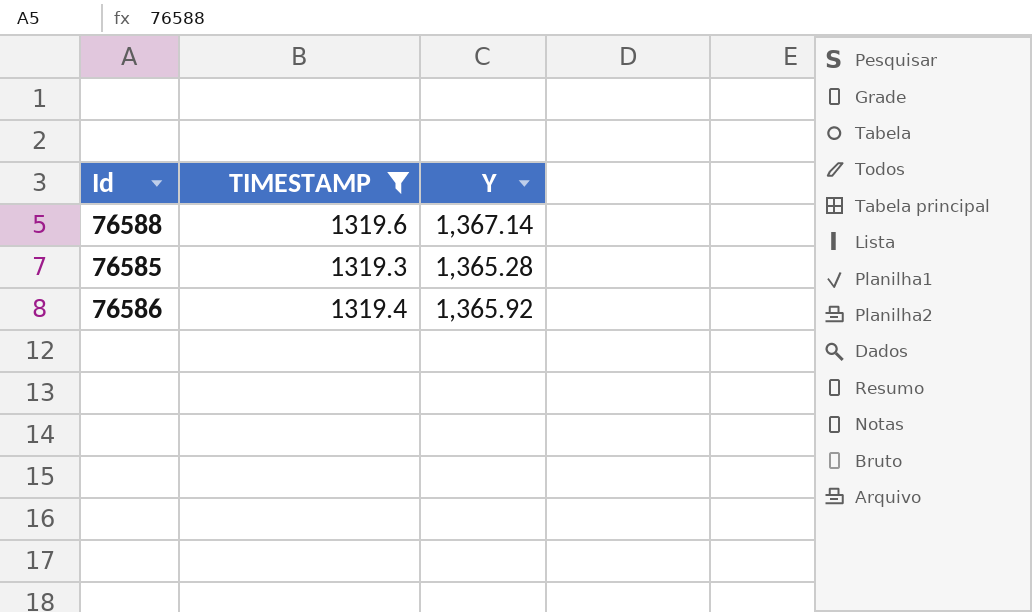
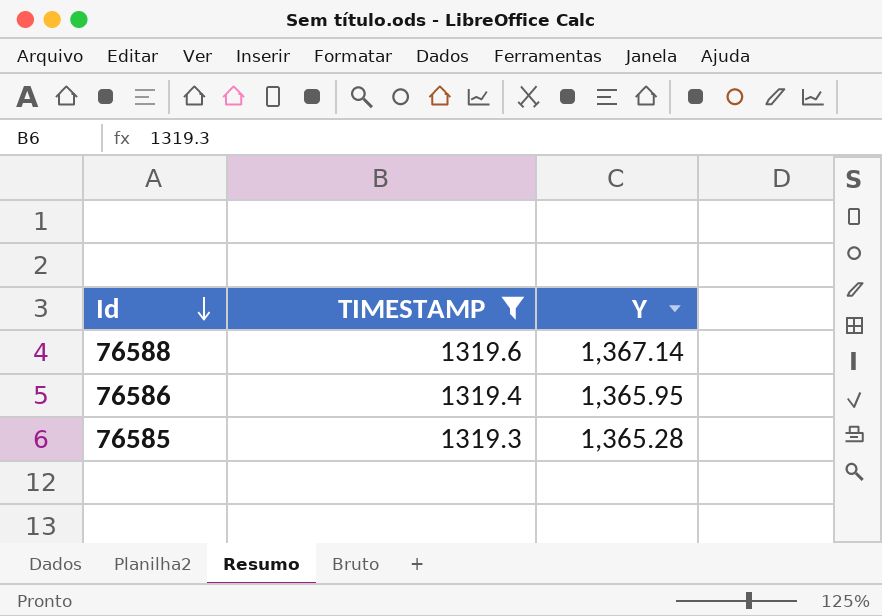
row order: none -> Id descending
76586 | Y: 1,365.92 -> 1,365.95

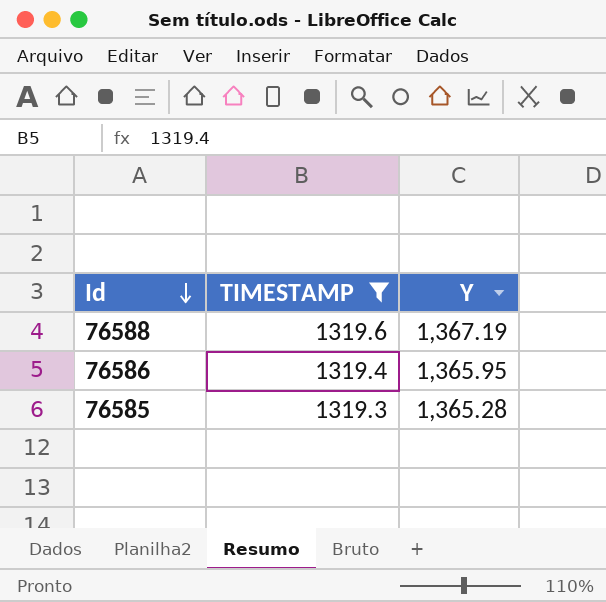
76588 | Y: 1,367.14 -> 1,367.19

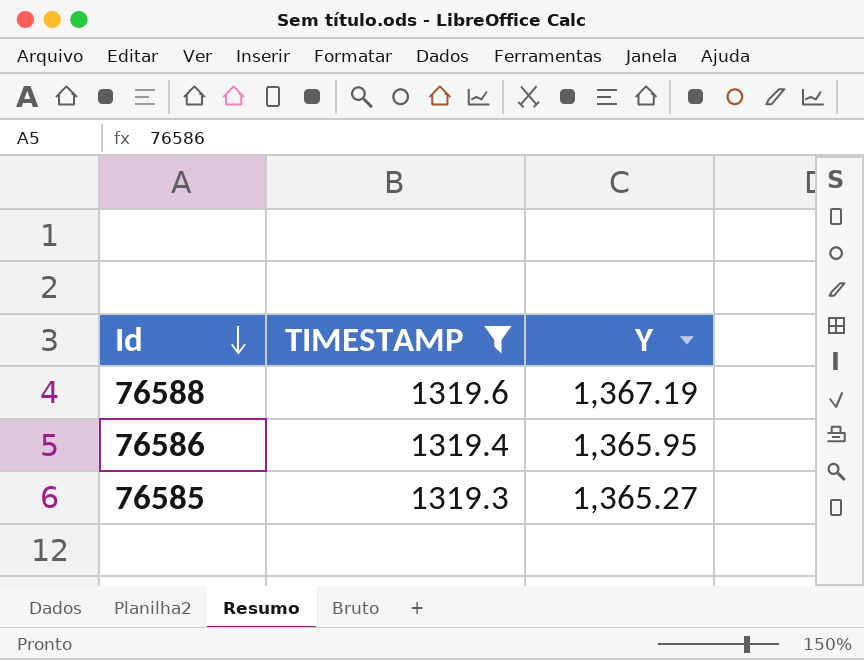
76585 | Y: 1,365.28 -> 1,365.27

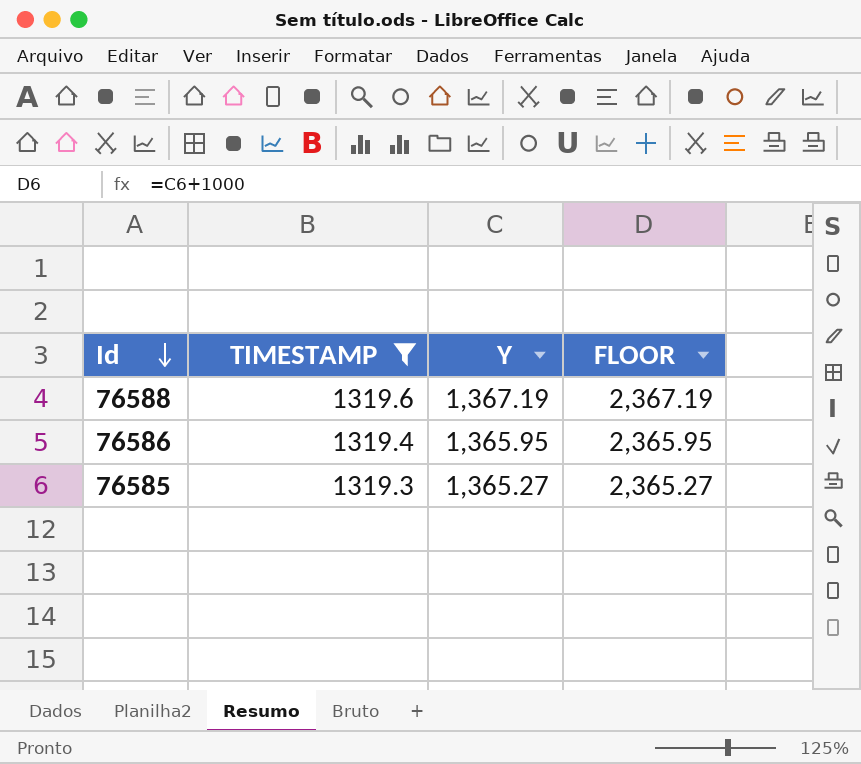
column FLOOR | formula: none -> [Y] + 1000

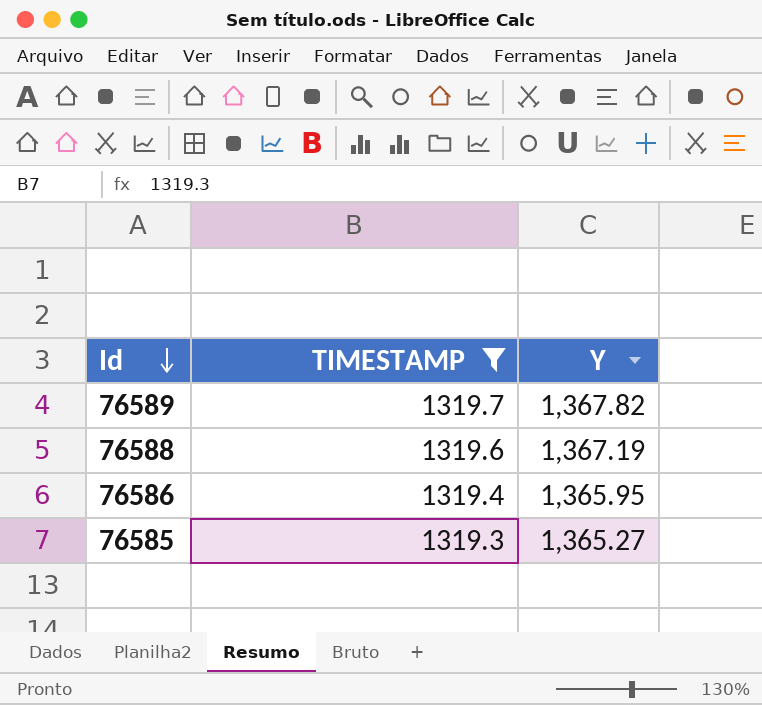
column FLOOR | formula: [Y] + 1000 -> none
row 76589: none -> 1319.7 | 1,367.82

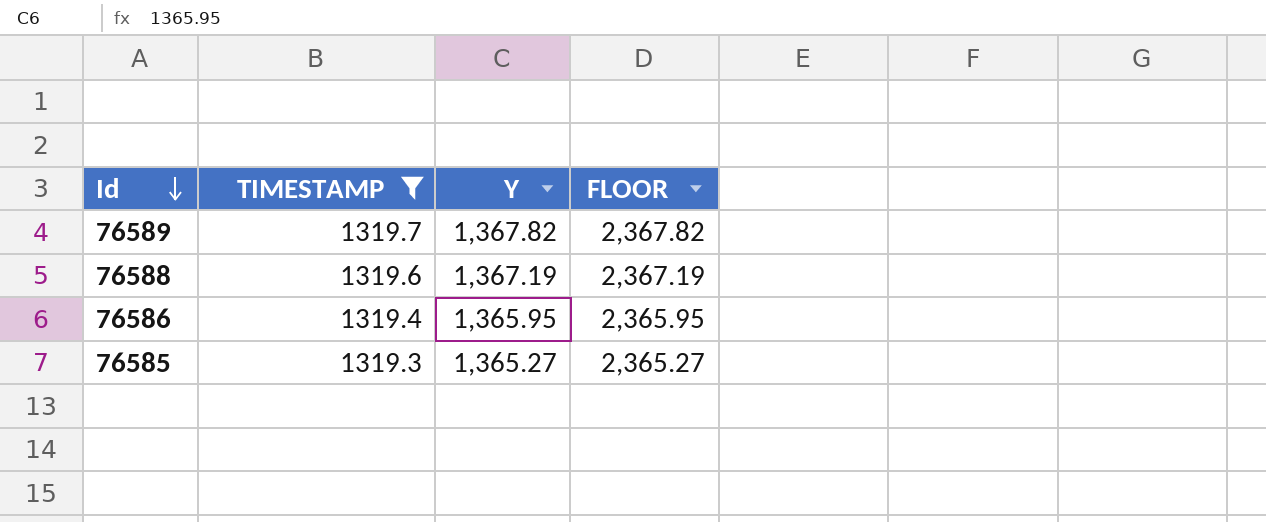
column FLOOR | formula: none -> [Y] + 1000

